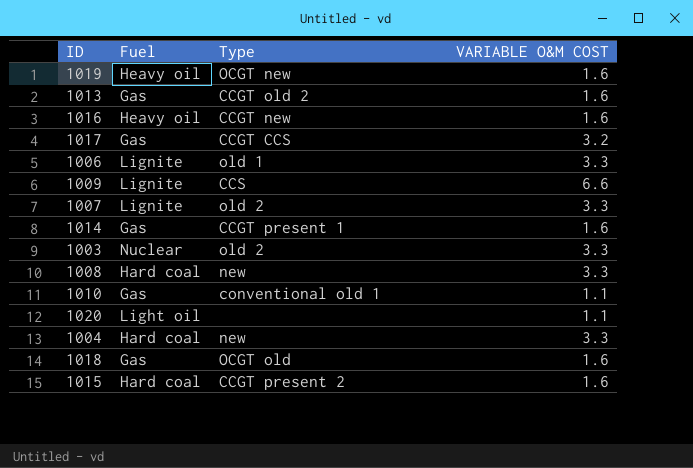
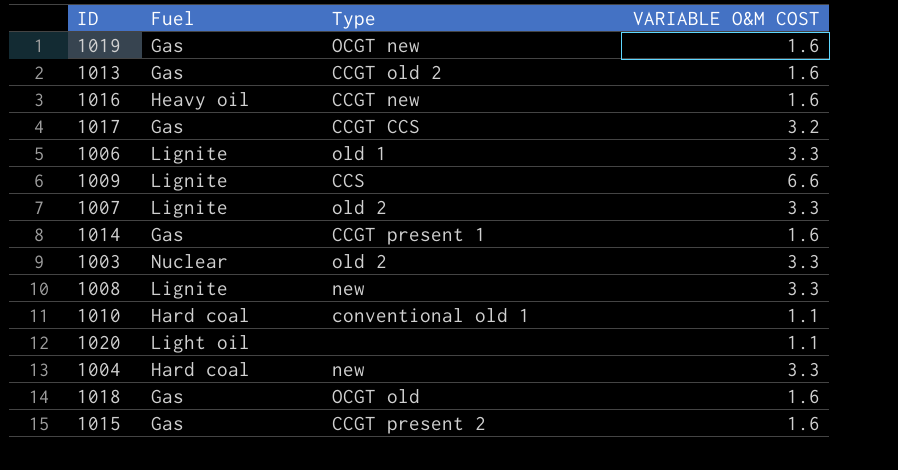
1019 | Fuel: Heavy oil -> Gas
1008 | Fuel: Hard coal -> Lignite
1010 | Fuel: Gas -> Hard coal
1015 | Fuel: Hard coal -> Gas

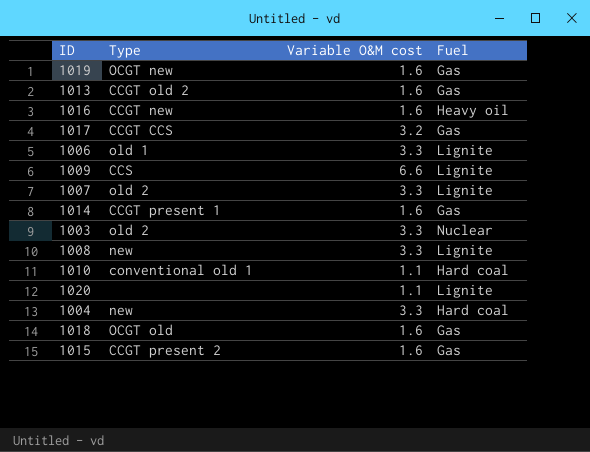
column name: VARIABLE O&M COST -> Variable O&M cost
column Fuel | position: 2 -> 4
1020 | Fuel: Light oil -> Lignite

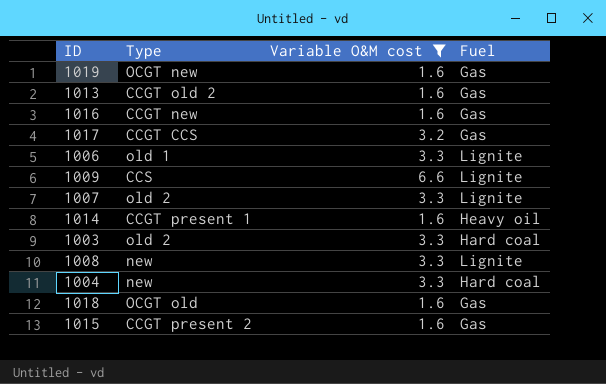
filter: none -> Variable O&M cost != 1.1
1016 | Fuel: Heavy oil -> Gas
1014 | Fuel: Gas -> Heavy oil
1003 | Fuel: Nuclear -> Hard coal

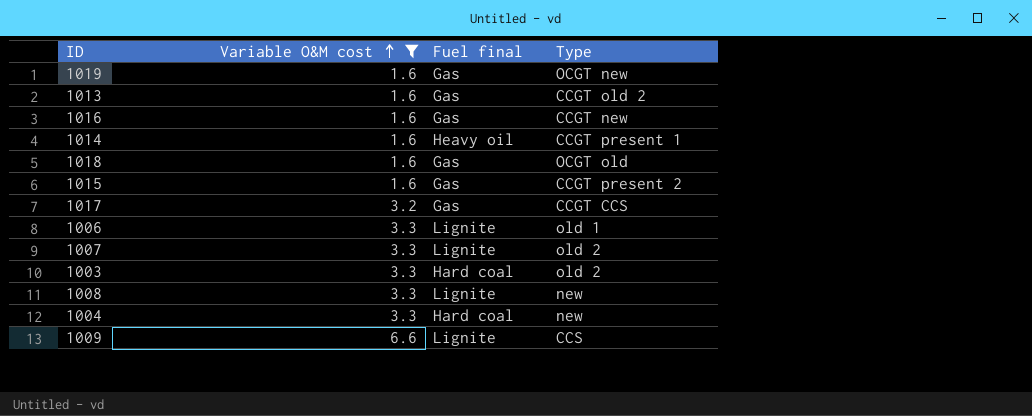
row order: none -> Variable O&M cost ascending
column name: Fuel -> Fuel final
column Type | position: 2 -> 4

